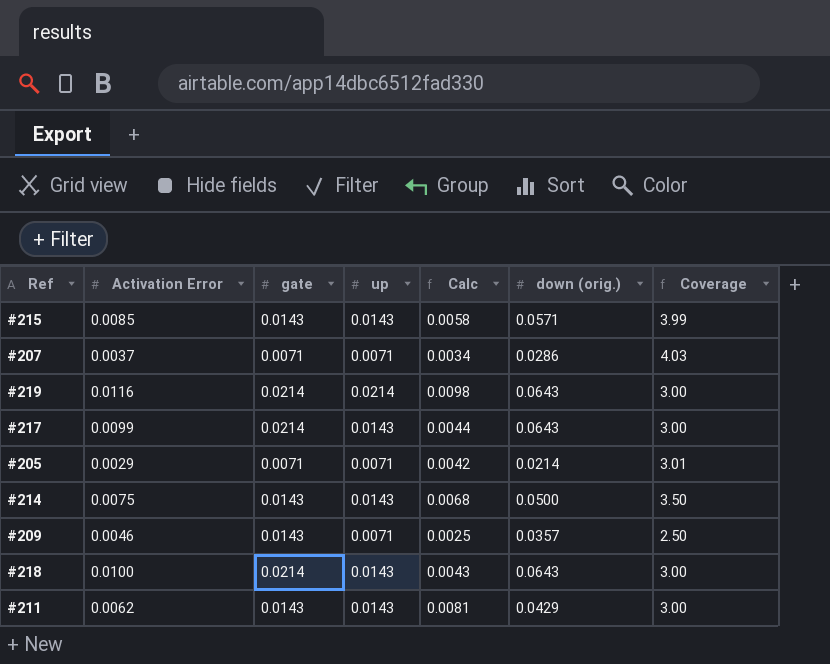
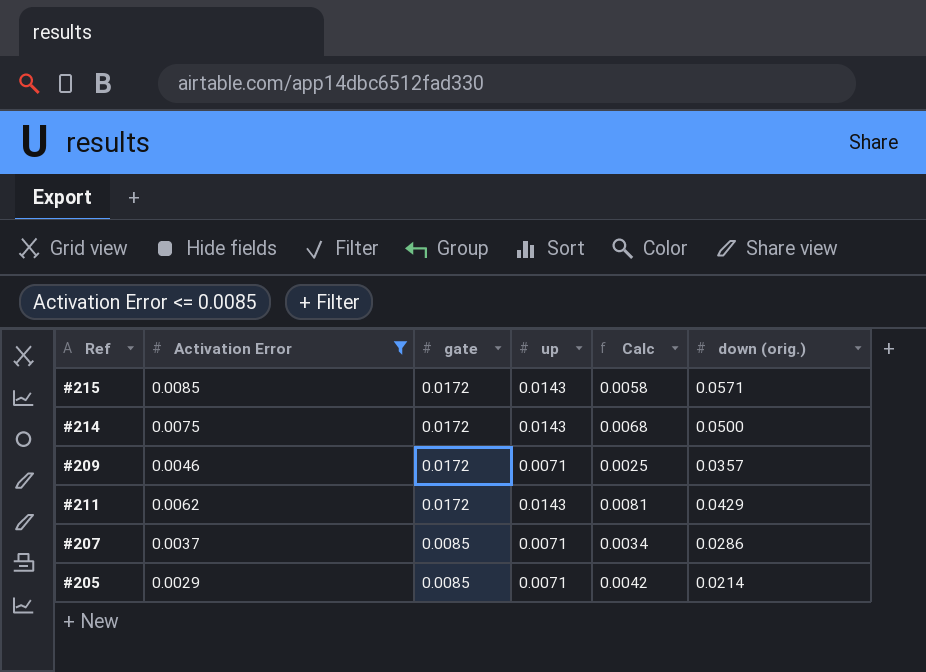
filter: none -> Activation Error <= 0.0085
row order: none -> gate descending
column Coverage | formula: [down (orig.)] / [gate] -> none
#215 | gate: 0.0143 -> 0.0172
#214 | gate: 0.0143 -> 0.0172
#209 | gate: 0.0143 -> 0.0172
#211 | gate: 0.0143 -> 0.0172
#207 | gate: 0.0071 -> 0.0085
#205 | gate: 0.0071 -> 0.0085

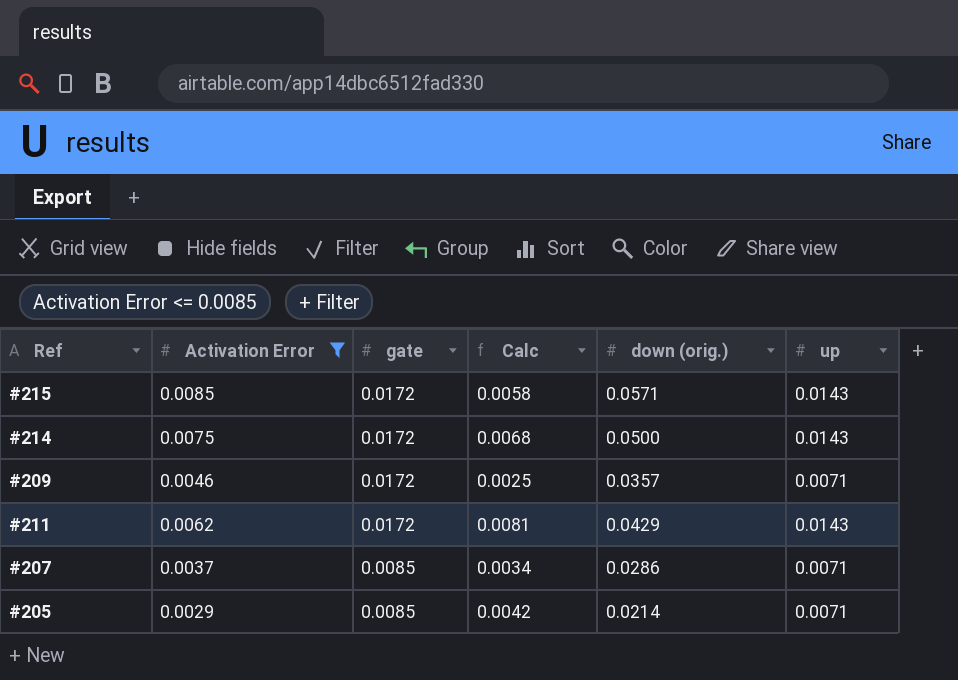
column up | position: 4 -> 6

